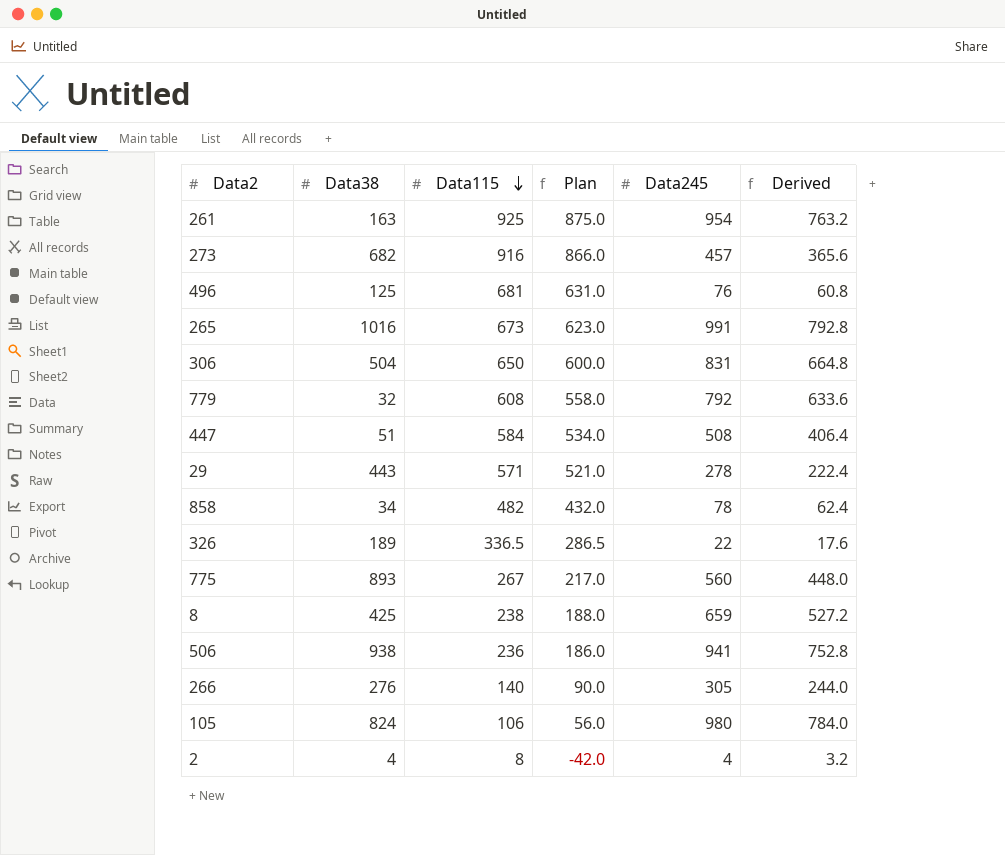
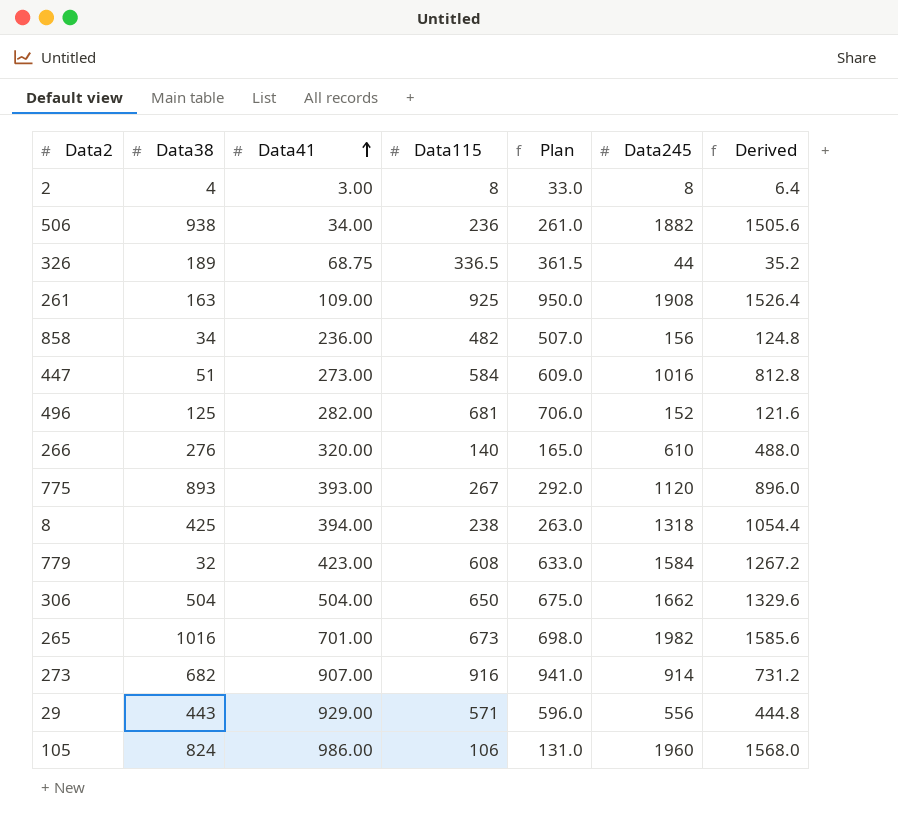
row order: Data115 descending -> Data41 ascending
column Data41 | position: none -> 3
column Plan | formula: [Data115] - 50 -> [Data115] + 25
2 | Data245: 4 -> 8
2 | Derived: 3.2 -> 6.4
506 | Data245: 941 -> 1882
506 | Derived: 752.8 -> 1505.6
326 | Data245: 22 -> 44
326 | Derived: 17.6 -> 35.2
261 | Data245: 954 -> 1908
261 | Derived: 763.2 -> 1526.4
858 | Data245: 78 -> 156
858 | Derived: 62.4 -> 124.8
447 | Data245: 508 -> 1016
447 | Derived: 406.4 -> 812.8
496 | Data245: 76 -> 152
496 | Derived: 60.8 -> 121.6
266 | Data245: 305 -> 610
266 | Derived: 244.0 -> 488.0
775 | Data245: 560 -> 1120
775 | Derived: 448.0 -> 896.0
8 | Data245: 659 -> 1318
8 | Derived: 527.2 -> 1054.4
779 | Data245: 792 -> 1584
779 | Derived: 633.6 -> 1267.2
306 | Data245: 831 -> 1662
306 | Derived: 664.8 -> 1329.6
265 | Data245: 991 -> 1982
265 | Derived: 792.8 -> 1585.6
273 | Data245: 457 -> 914
273 | Derived: 365.6 -> 731.2
29 | Data245: 278 -> 556
29 | Derived: 222.4 -> 444.8
105 | Data245: 980 -> 1960
105 | Derived: 784.0 -> 1568.0

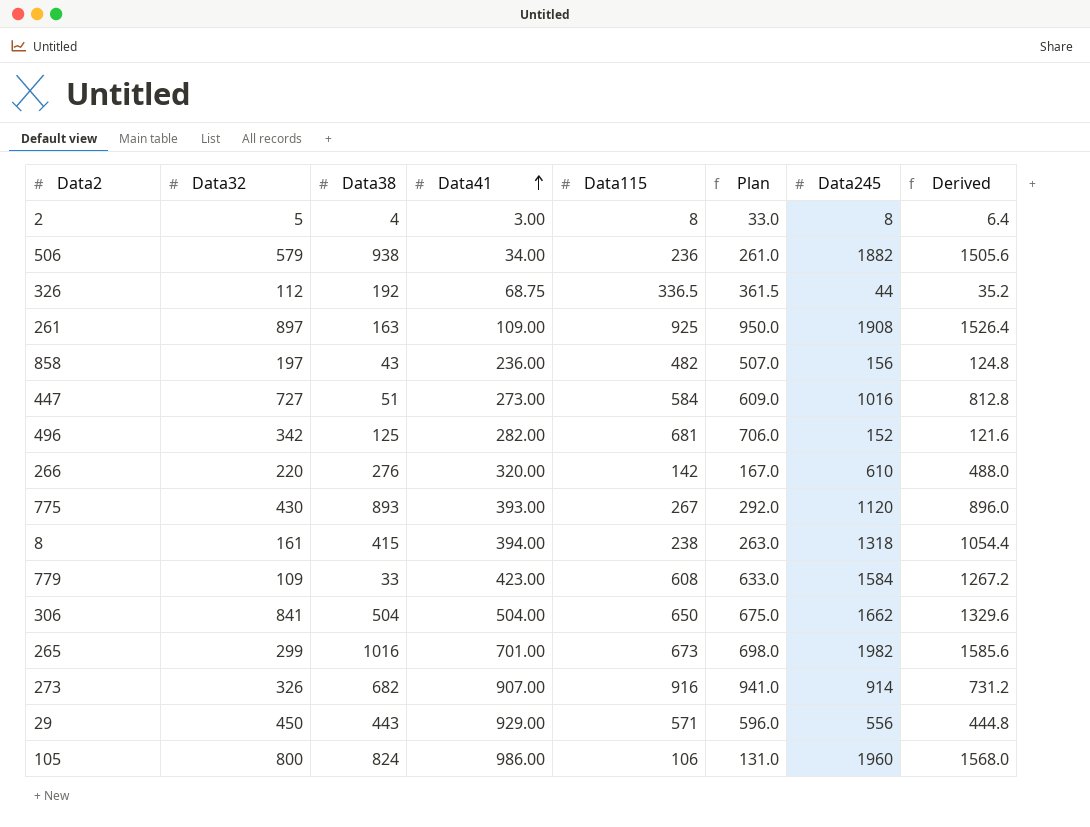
column Data32 | position: none -> 2
326 | Data38: 189 -> 192
858 | Data38: 34 -> 43
266 | Data115: 140 -> 142
266 | Plan: 165.0 -> 167.0
8 | Data38: 425 -> 415
779 | Data38: 32 -> 33

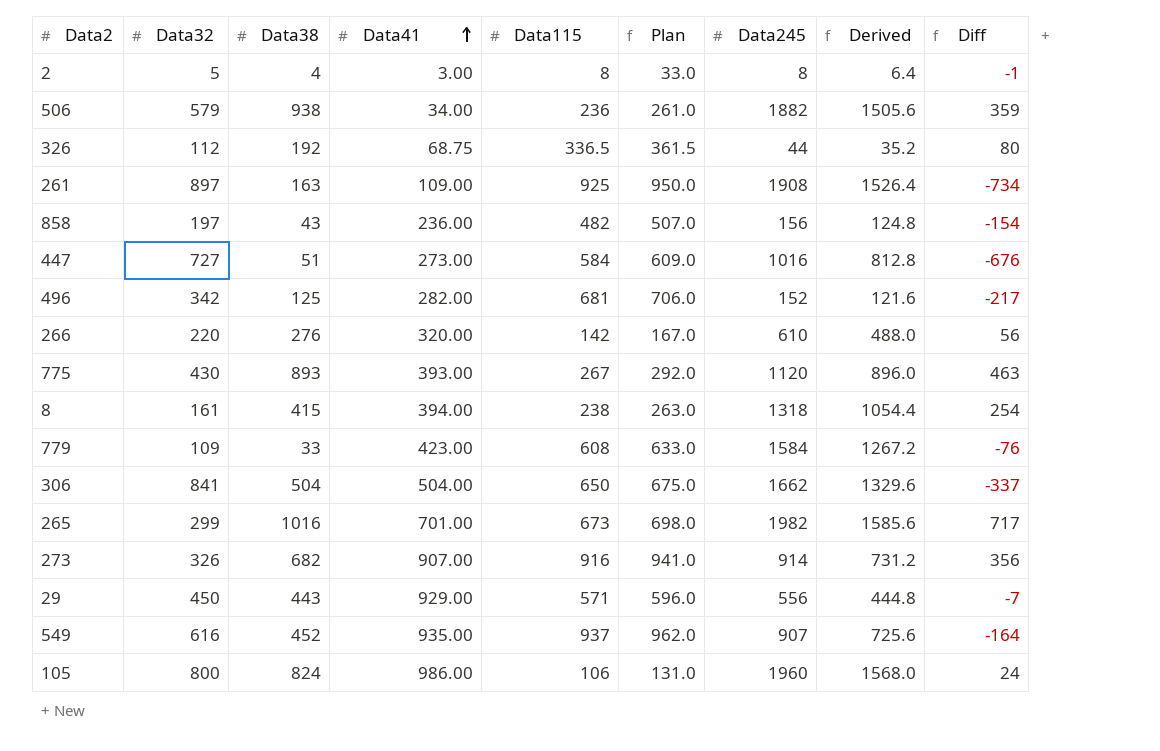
column Diff | formula: none -> [Data38] - [Data32]
row 549: none -> 616 | 452 | 935.00 | 937 | 962.0 | 907 | 725.6 | -164

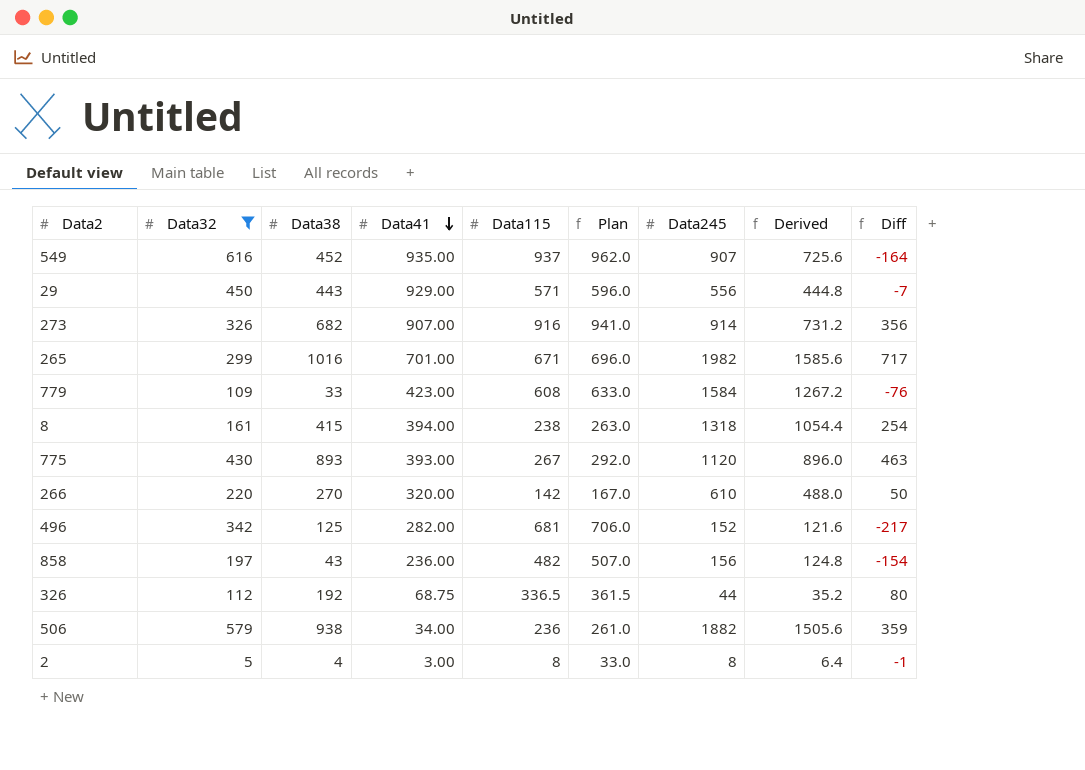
filter: none -> Data32 <= 616
row order: Data41 ascending -> Data41 descending
265 | Data115: 673 -> 671
265 | Plan: 698.0 -> 696.0
266 | Data38: 276 -> 270
266 | Diff: 56 -> 50

